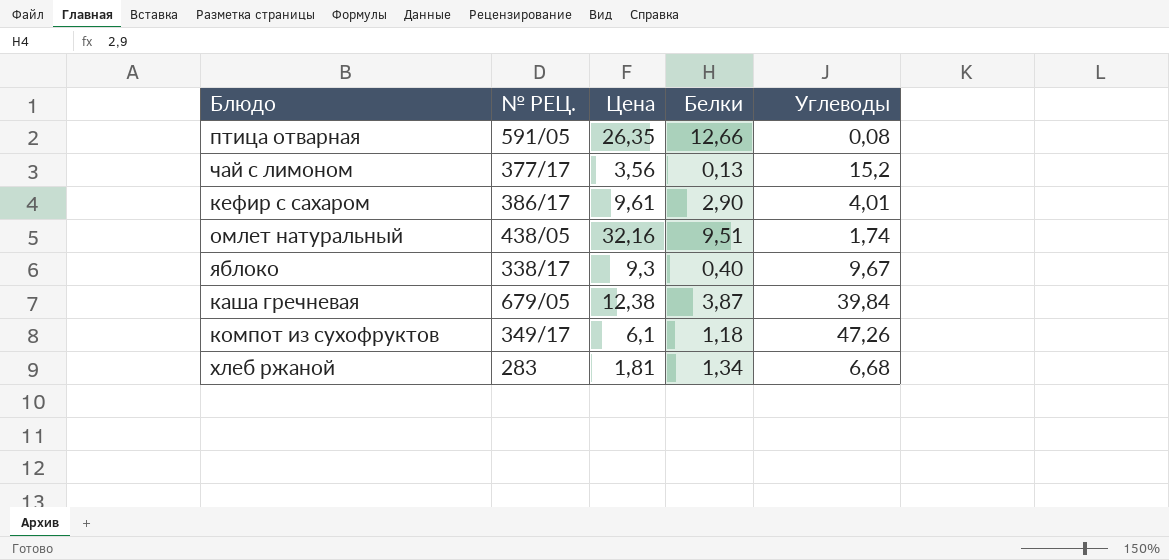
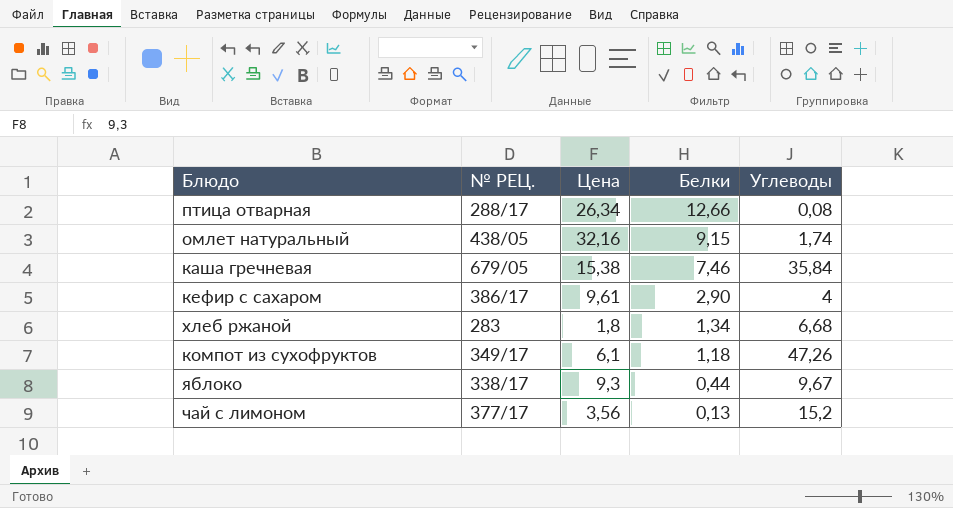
row order: none -> Белки descending
птица отварная | № РЕЦ.: 591/05 -> 288/17
птица отварная | Цена: 26,35 -> 26,34
омлет натуральный | Белки: 9,51 -> 9,15
каша гречневая | Цена: 12,38 -> 15,38
каша гречневая | Белки: 3,87 -> 7,46
каша гречневая | Углеводы: 39,84 -> 35,84
кефир с сахаром | Углеводы: 4,01 -> 4
хлеб ржаной | Цена: 1,81 -> 1,8
яблоко | Белки: 0,40 -> 0,44

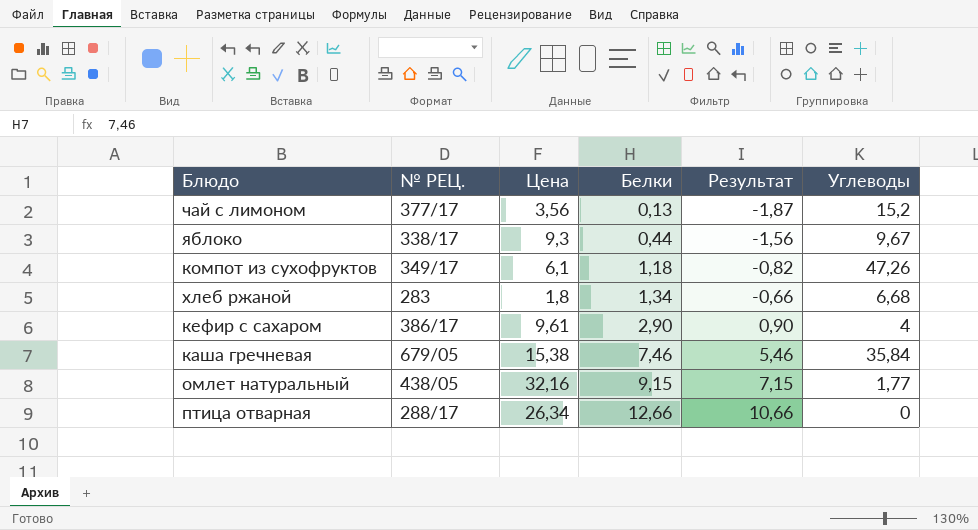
row order: Белки descending -> Белки ascending
column Результат | formula: none -> [Белки] - 2
омлет натуральный | Углеводы: 1,74 -> 1,77
птица отварная | Углеводы: 0,08 -> 0

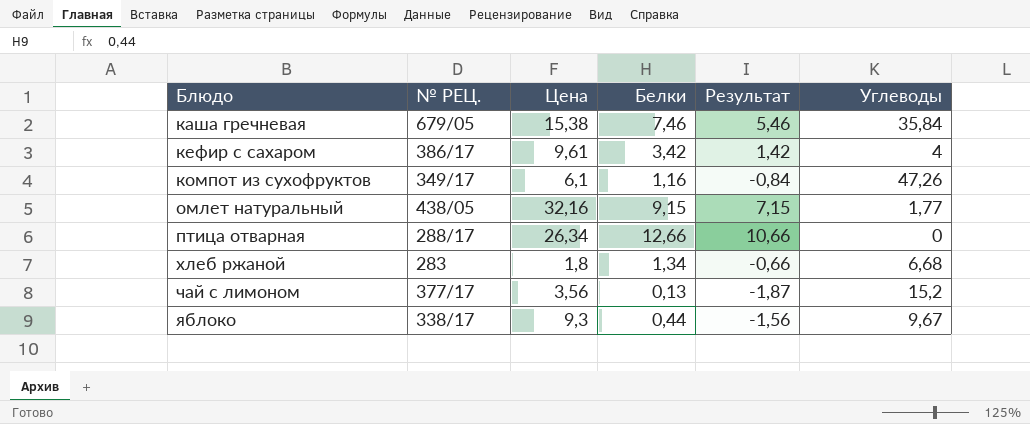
row order: Белки ascending -> Блюдо ascending
кефир с сахаром | Белки: 2,90 -> 3,42
кефир с сахаром | Результат: 0,90 -> 1,42
компот из сухофруктов | Белки: 1,18 -> 1,16
компот из сухофруктов | Результат: -0,82 -> -0,84

